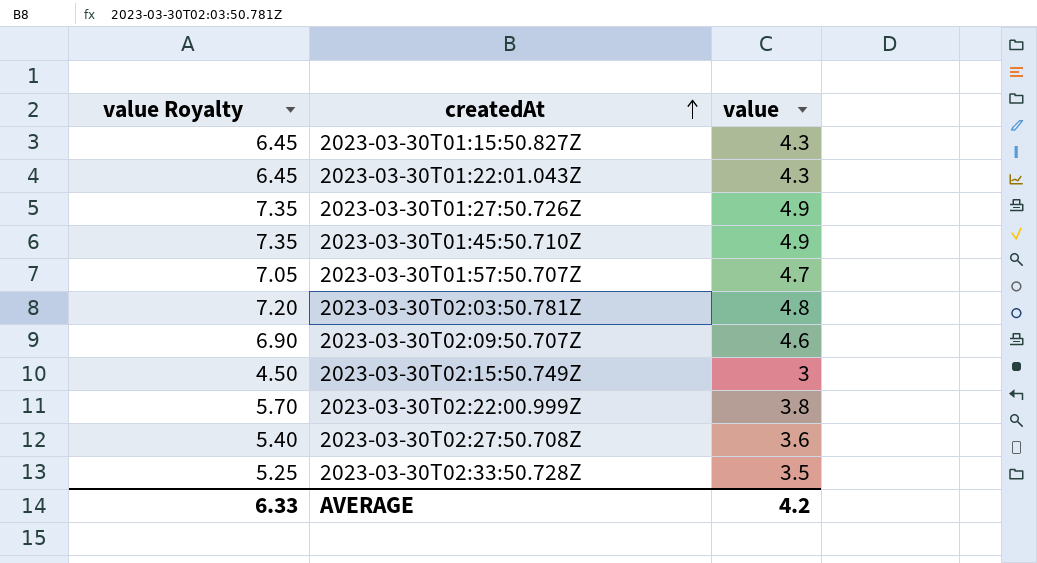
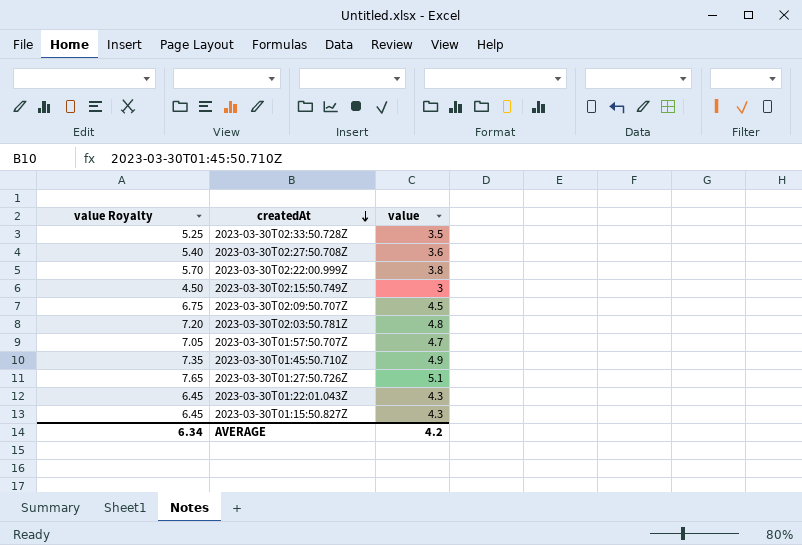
row order: createdAt ascending -> createdAt descending
2023-03-30T02:09:50.707Z | value Royalty: 6.90 -> 6.75
2023-03-30T02:09:50.707Z | value: 4.6 -> 4.5
2023-03-30T01:27:50.726Z | value Royalty: 7.35 -> 7.65
2023-03-30T01:27:50.726Z | value: 4.9 -> 5.1
AVERAGE | value Royalty: 6.33 -> 6.34

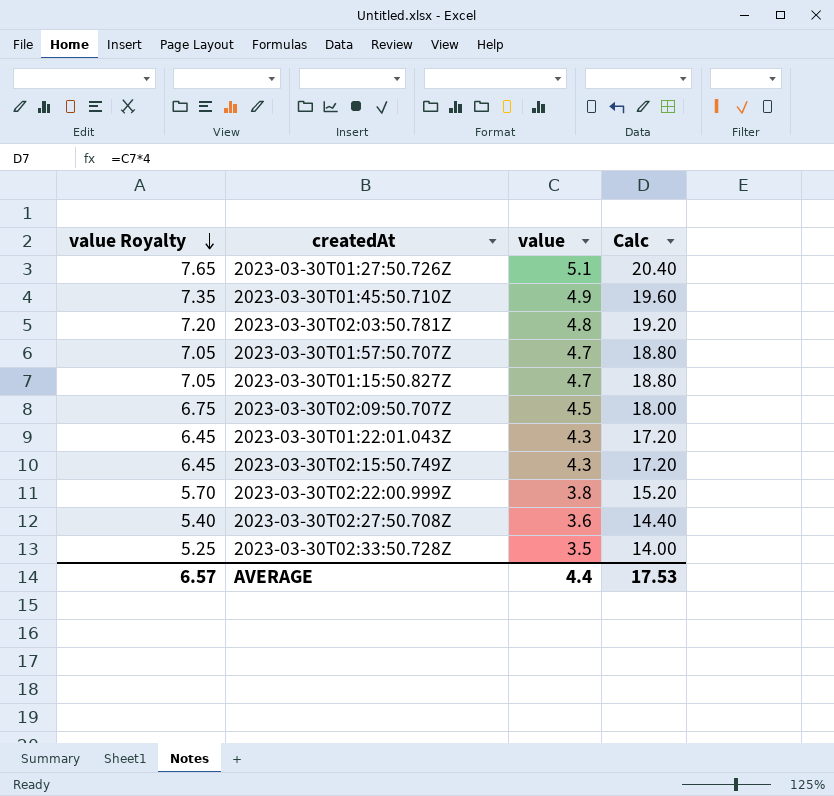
row order: createdAt descending -> value Royalty descending
column Calc | formula: none -> [value] * 4
2023-03-30T01:15:50.827Z | value Royalty: 6.45 -> 7.05
2023-03-30T01:15:50.827Z | value: 4.3 -> 4.7
2023-03-30T02:15:50.749Z | value Royalty: 4.50 -> 6.45
2023-03-30T02:15:50.749Z | value: 3 -> 4.3
AVERAGE | value Royalty: 6.34 -> 6.57
AVERAGE | value: 4.2 -> 4.4

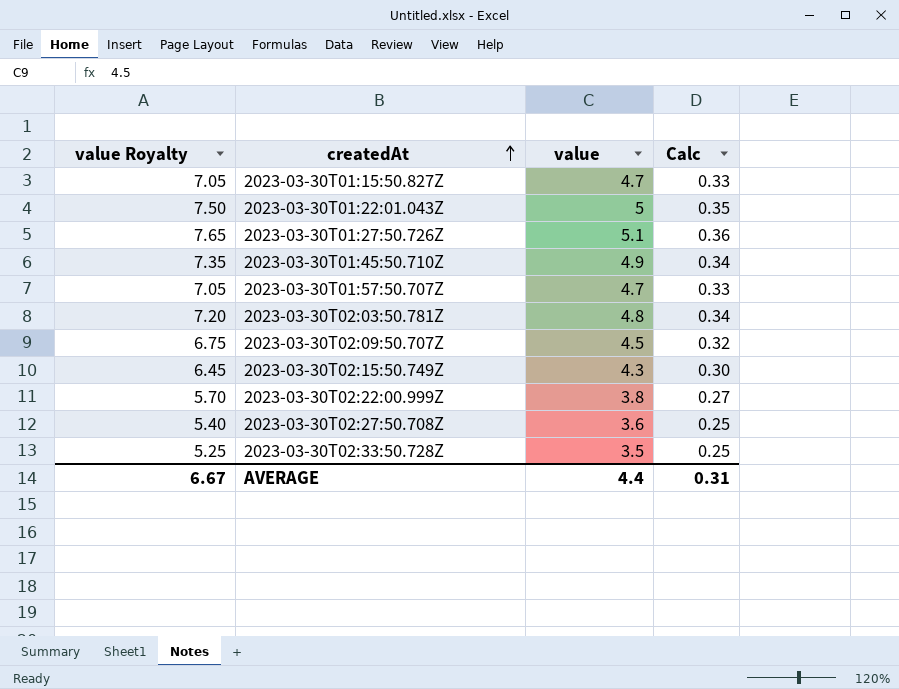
row order: value Royalty descending -> createdAt ascending
column Calc | formula: [value] * 4 -> [value] * 0.07
2023-03-30T01:22:01.043Z | value Royalty: 6.45 -> 7.50
2023-03-30T01:22:01.043Z | value: 4.3 -> 5
AVERAGE | value Royalty: 6.57 -> 6.67
AVERAGE | Calc: 17.53 -> 0.31

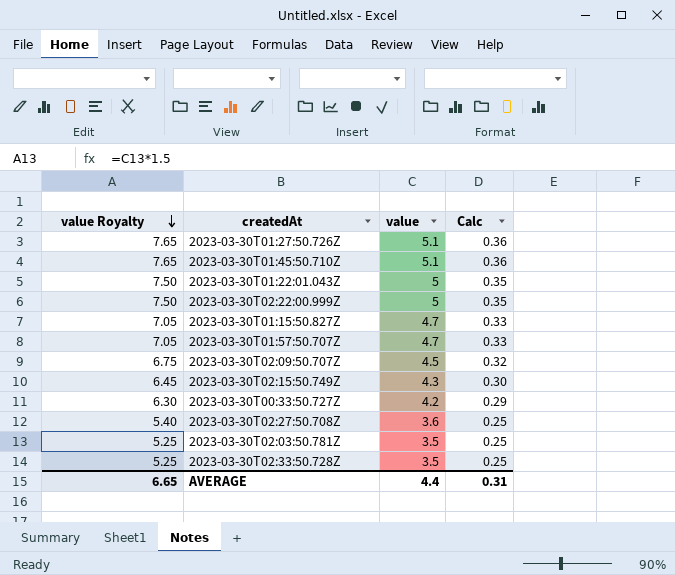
row order: createdAt ascending -> value Royalty descending
2023-03-30T01:45:50.710Z | value Royalty: 7.35 -> 7.65
2023-03-30T01:45:50.710Z | value: 4.9 -> 5.1
2023-03-30T01:45:50.710Z | Calc: 0.34 -> 0.36
2023-03-30T02:22:00.999Z | value Royalty: 5.70 -> 7.50
2023-03-30T02:22:00.999Z | value: 3.8 -> 5
2023-03-30T02:22:00.999Z | Calc: 0.27 -> 0.35
row 2023-03-30T00:33:50.727Z: none -> 6.30 | 4.2 | 0.29
2023-03-30T02:03:50.781Z | value Royalty: 7.20 -> 5.25
2023-03-30T02:03:50.781Z | value: 4.8 -> 3.5
2023-03-30T02:03:50.781Z | Calc: 0.34 -> 0.25
AVERAGE | value Royalty: 6.67 -> 6.65

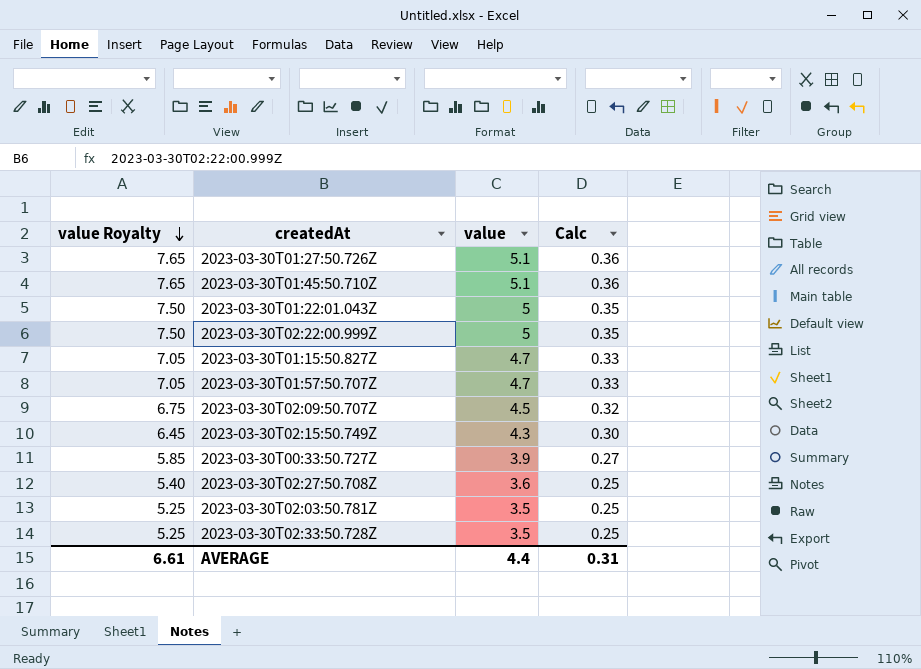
2023-03-30T00:33:50.727Z | value Royalty: 6.30 -> 5.85
2023-03-30T00:33:50.727Z | value: 4.2 -> 3.9
2023-03-30T00:33:50.727Z | Calc: 0.29 -> 0.27
AVERAGE | value Royalty: 6.65 -> 6.61

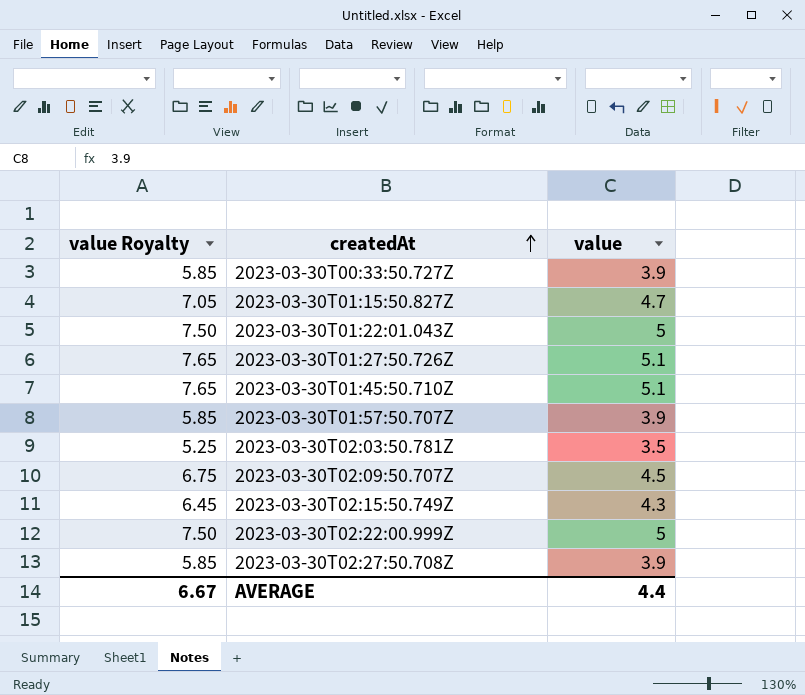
row order: value Royalty descending -> createdAt ascending
column Calc | formula: [value] * 0.07 -> none
row 2023-03-30T02:33:50.728Z: 5.25 | 3.5 | 0.25 -> none
2023-03-30T01:57:50.707Z | value Royalty: 7.05 -> 5.85
2023-03-30T01:57:50.707Z | value: 4.7 -> 3.9
2023-03-30T02:27:50.708Z | value Royalty: 5.40 -> 5.85
2023-03-30T02:27:50.708Z | value: 3.6 -> 3.9
AVERAGE | value Royalty: 6.61 -> 6.67

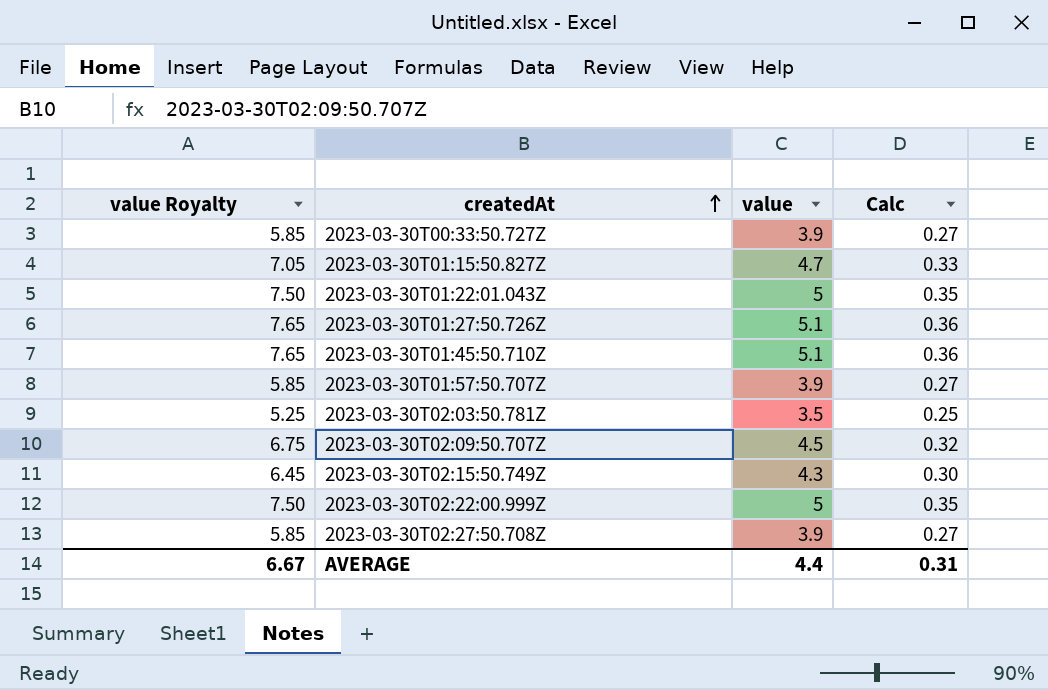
column Calc | formula: none -> [value] * 0.07

